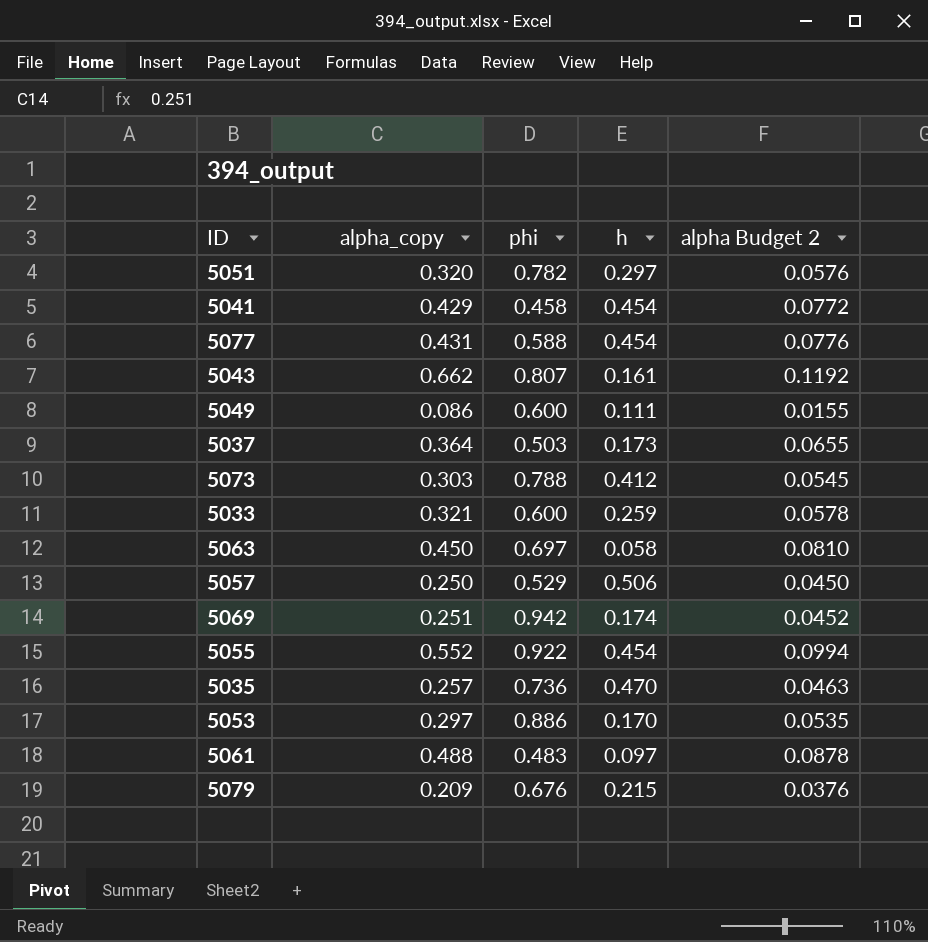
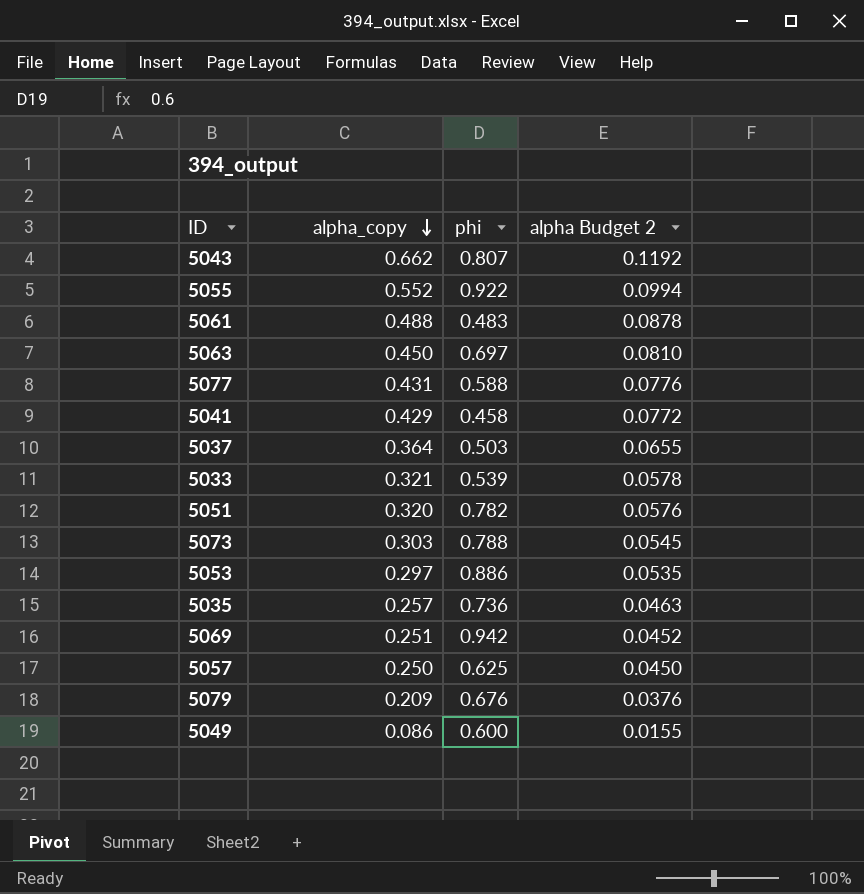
row order: none -> alpha_copy descending
column h | position: 4 -> none
5033 | phi: 0.600 -> 0.539
5057 | phi: 0.529 -> 0.625

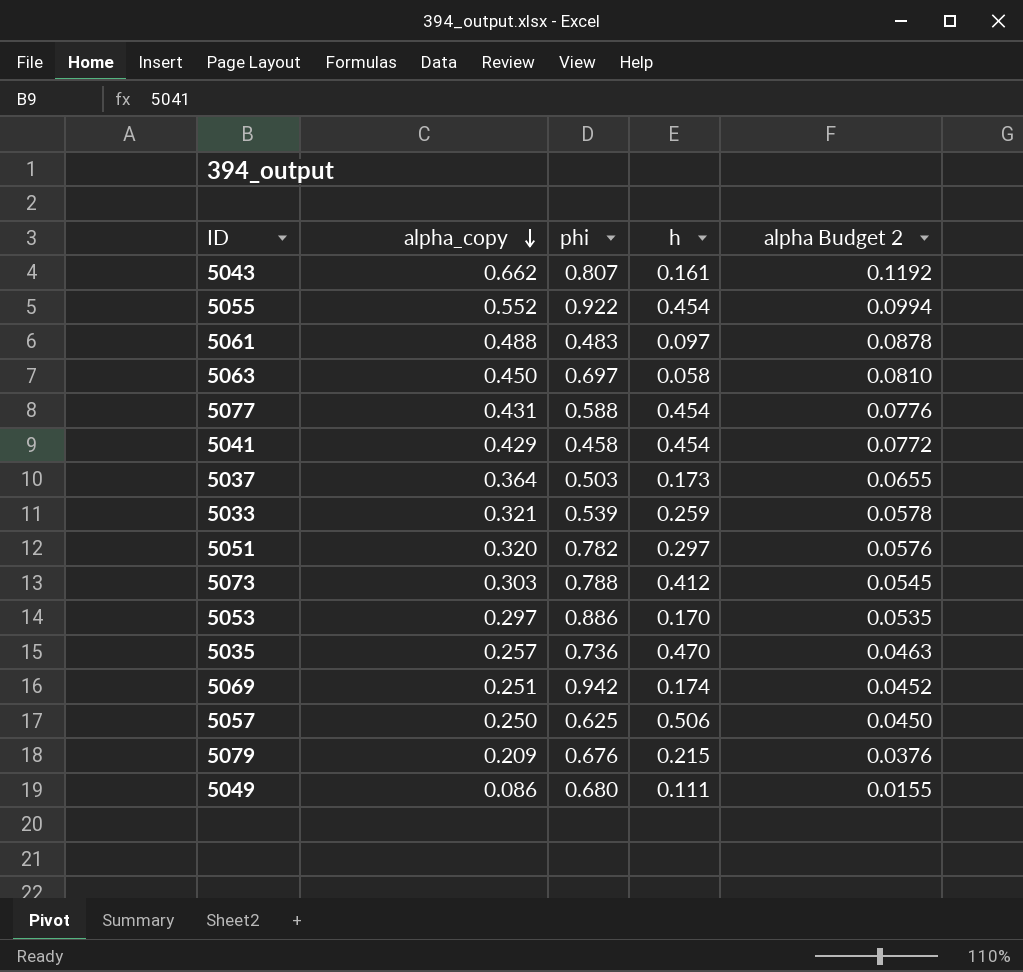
column h | position: none -> 4
5049 | phi: 0.600 -> 0.680

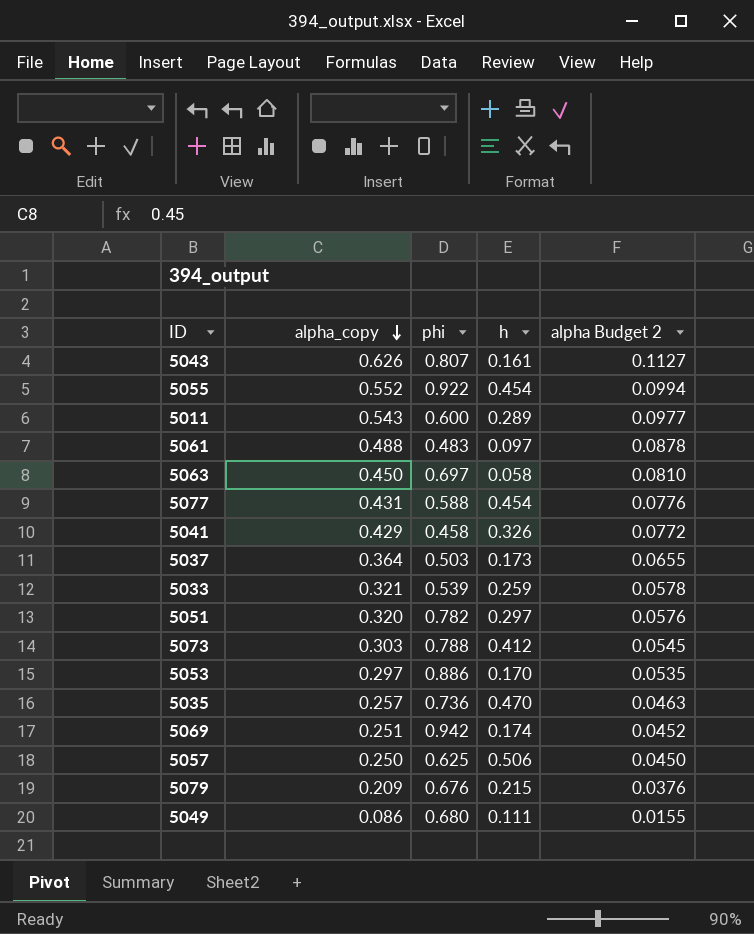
5043 | alpha_copy: 0.662 -> 0.626
5043 | alpha Budget 2: 0.1192 -> 0.1127
row 5011: none -> 0.543 | 0.600 | 0.289 | 0.0977
5041 | h: 0.454 -> 0.326

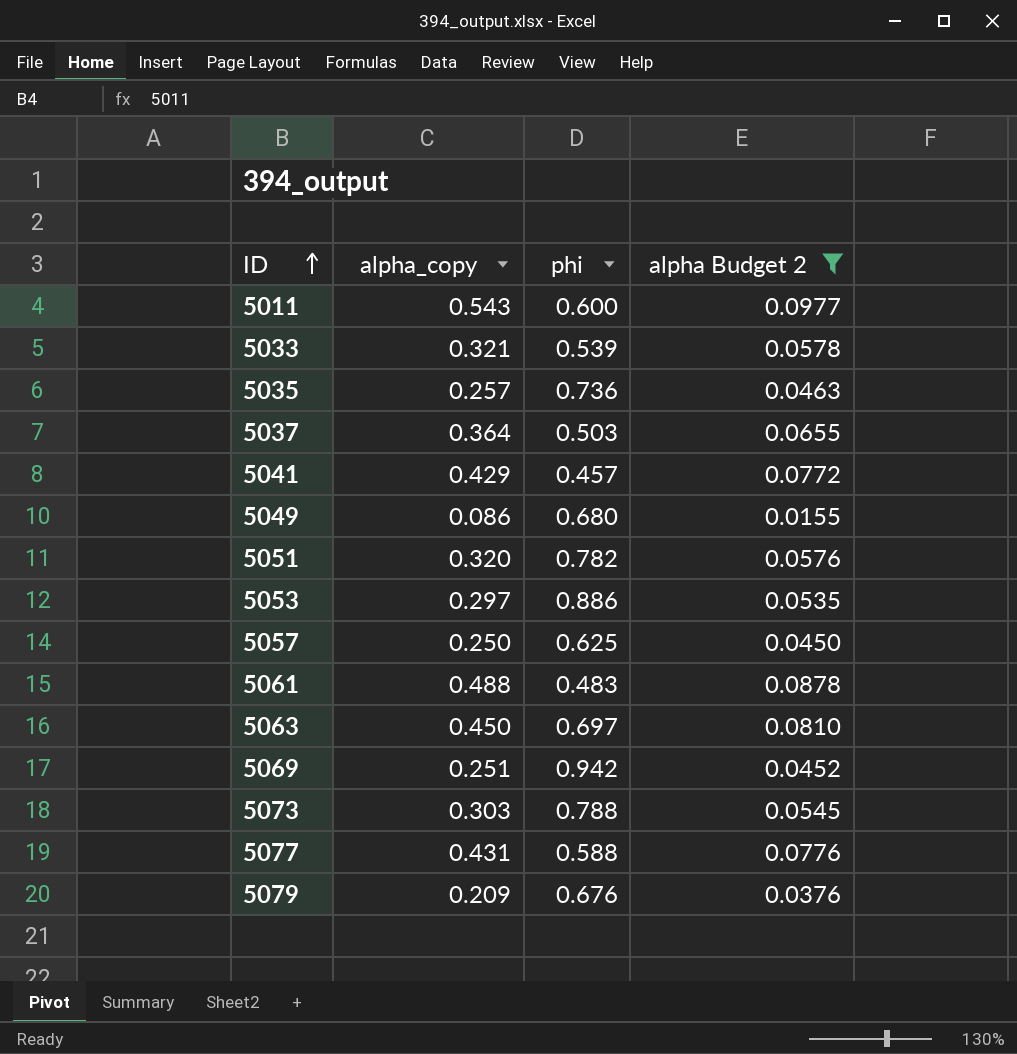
filter: none -> alpha Budget 2 <= 0.0977
row order: alpha_copy descending -> ID ascending
column h | position: 4 -> none
5041 | phi: 0.458 -> 0.457

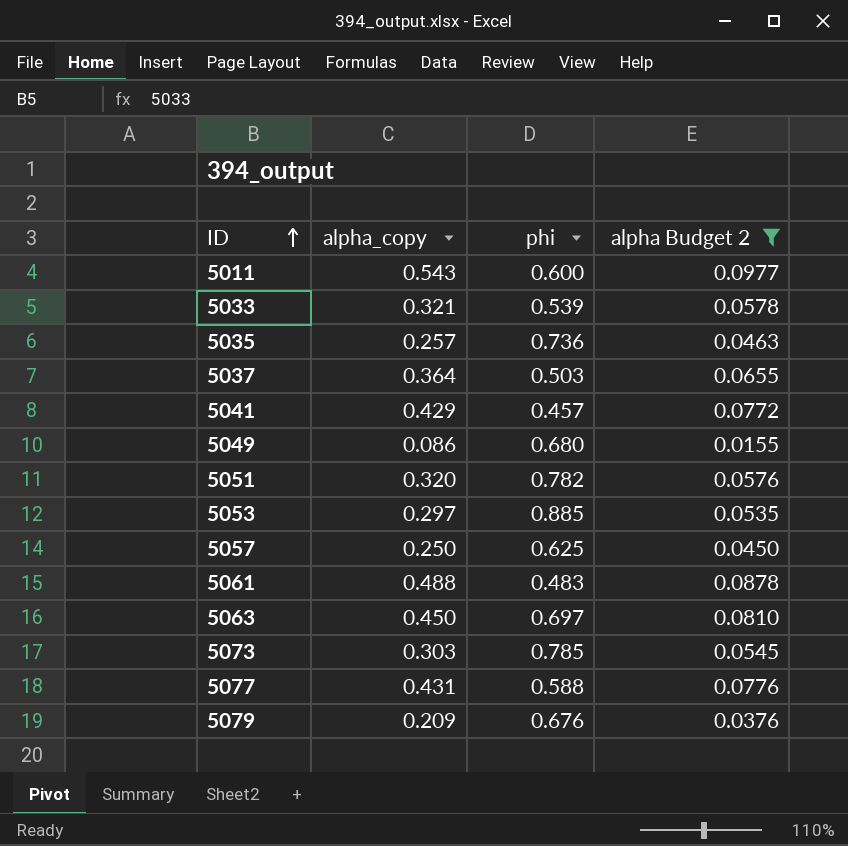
row 5069: 0.251 | 0.942 | 0.0452 -> none
5053 | phi: 0.886 -> 0.885
5073 | phi: 0.788 -> 0.785

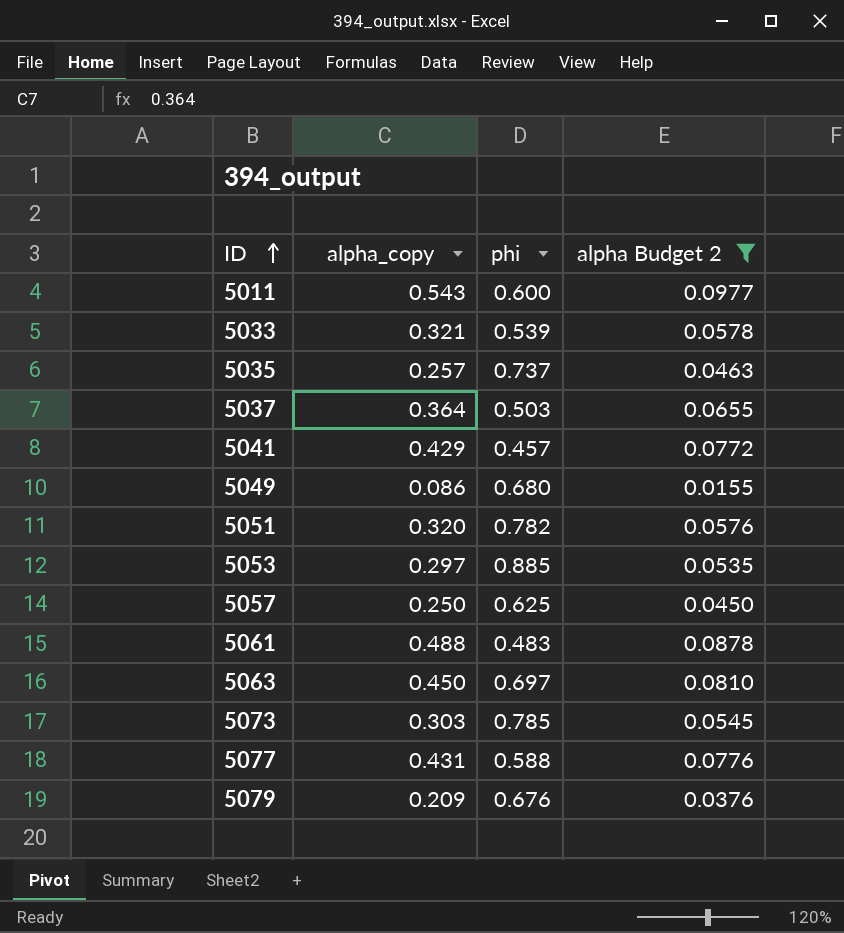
5035 | phi: 0.736 -> 0.737

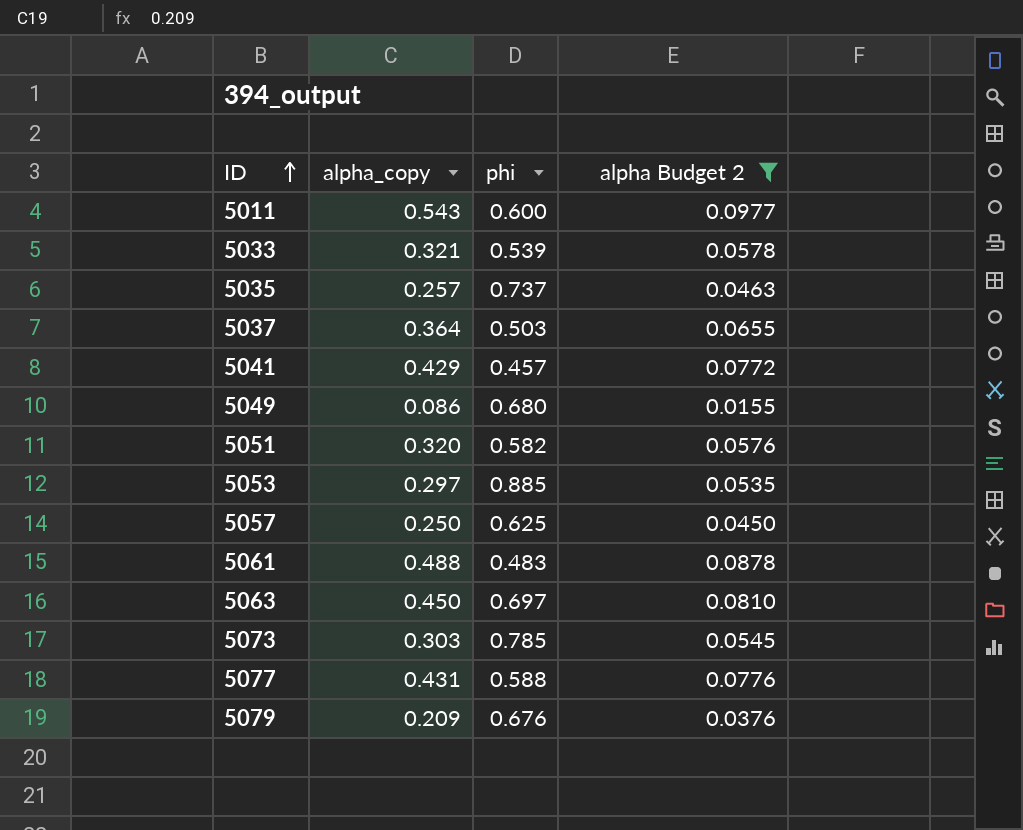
5051 | phi: 0.782 -> 0.582

